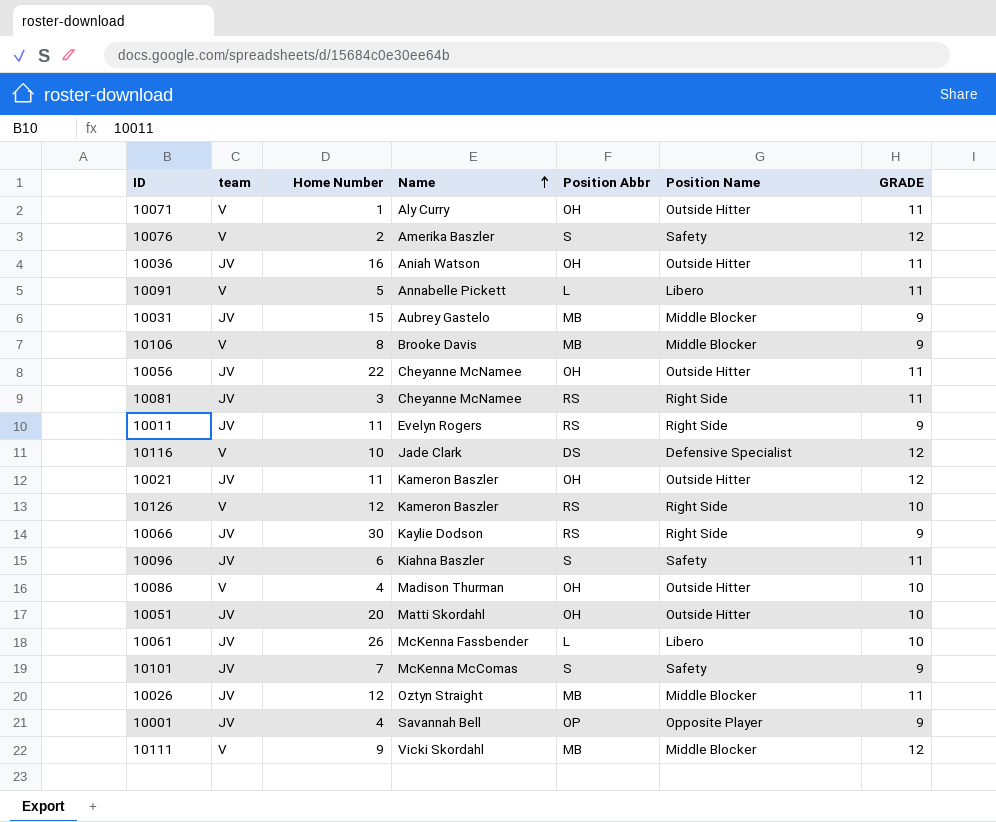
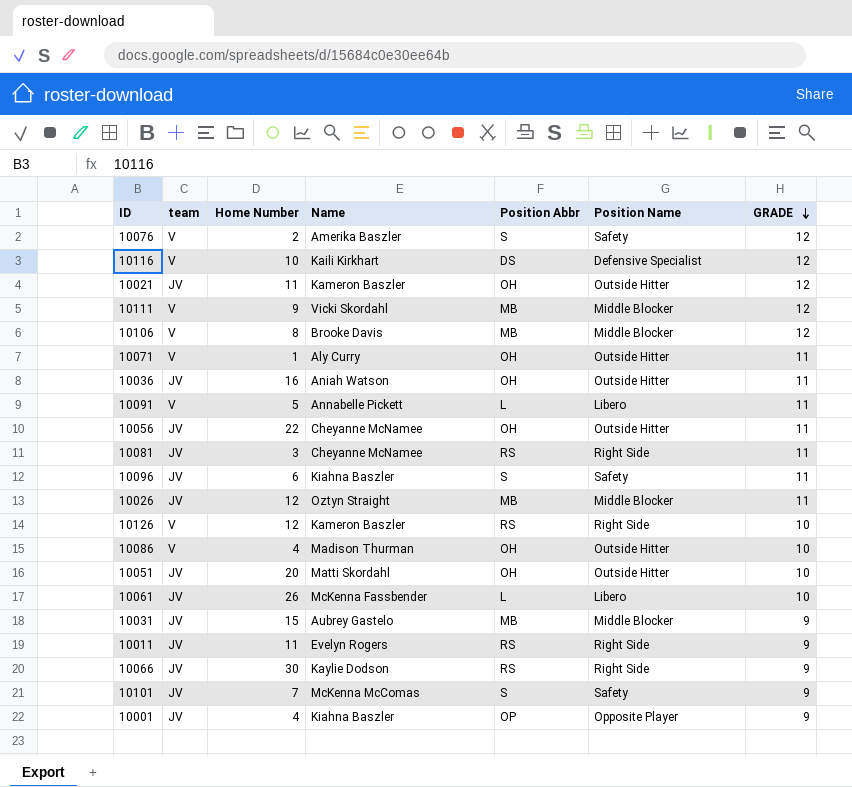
row order: Name ascending -> GRADE descending
10116 | Name: Jade Clark -> Kaili Kirkhart
10106 | GRADE: 9 -> 12
10001 | Name: Savannah Bell -> Kiahna Baszler

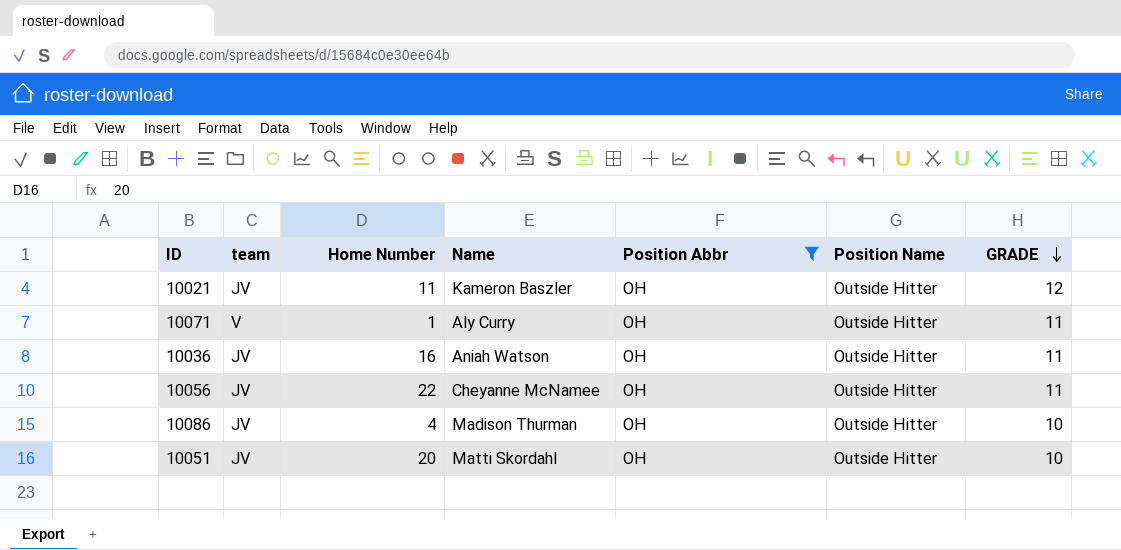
filter: none -> Position Abbr = OH
10086 | team: V -> JV

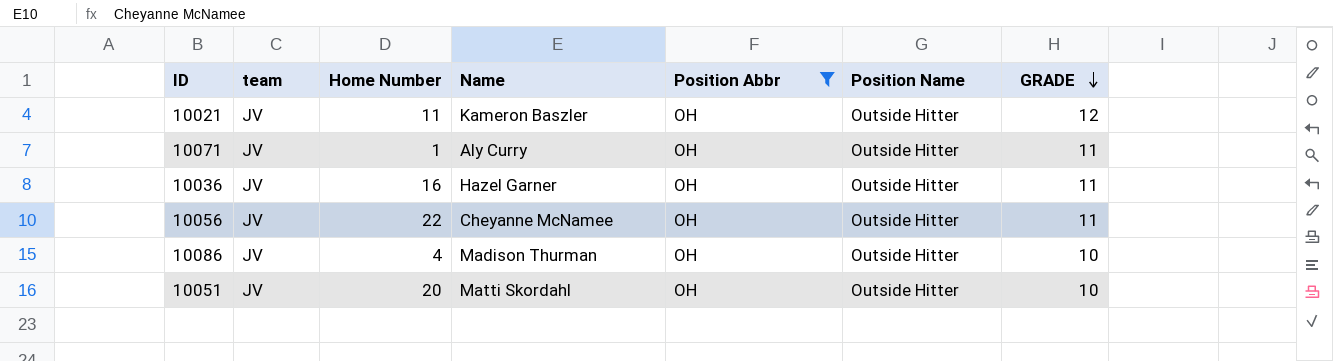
10071 | team: V -> JV
10036 | Name: Aniah Watson -> Hazel Garner

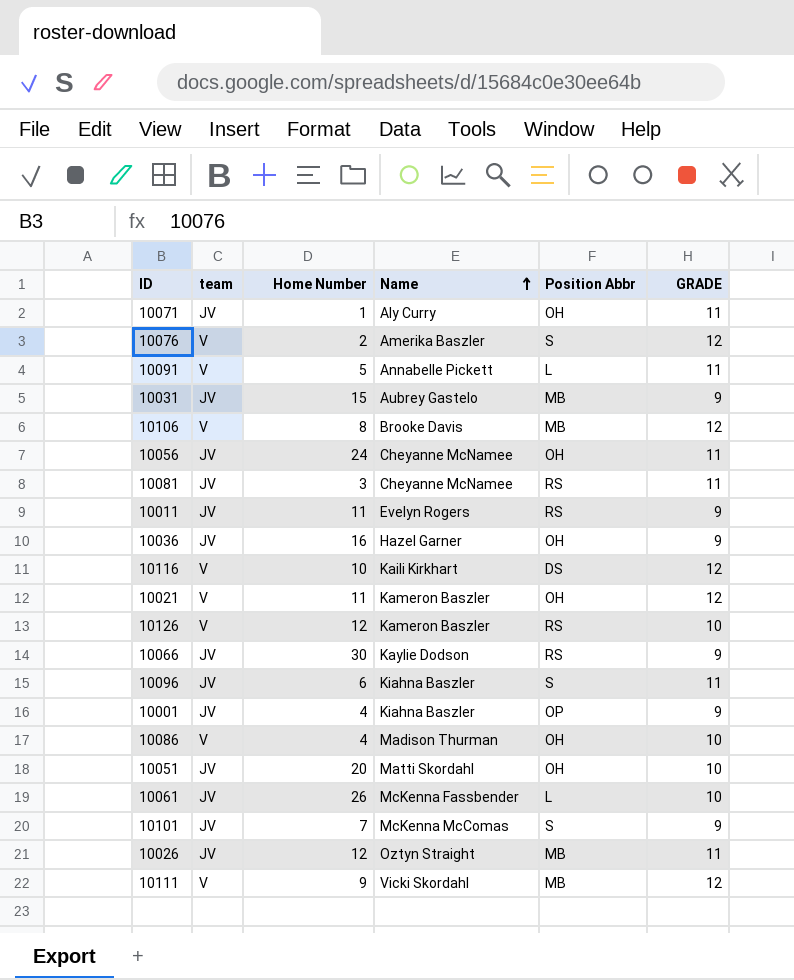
filter: Position Abbr = OH -> none
row order: GRADE descending -> Name ascending
column Position Name | position: 6 -> none
10056 | Home Number: 22 -> 24
10036 | GRADE: 11 -> 9
10021 | team: JV -> V
10086 | team: JV -> V

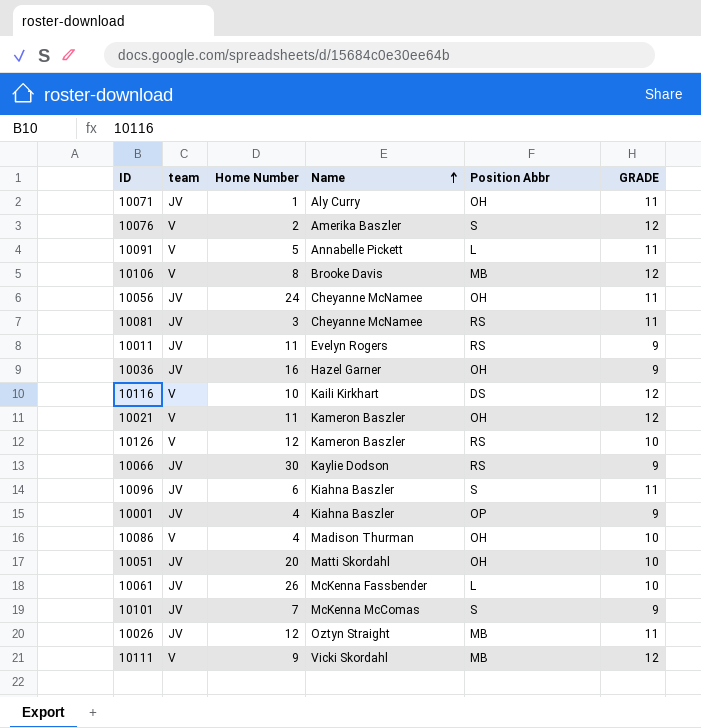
row 10031: JV | 15 | Aubrey Gastelo | MB | 9 -> none

